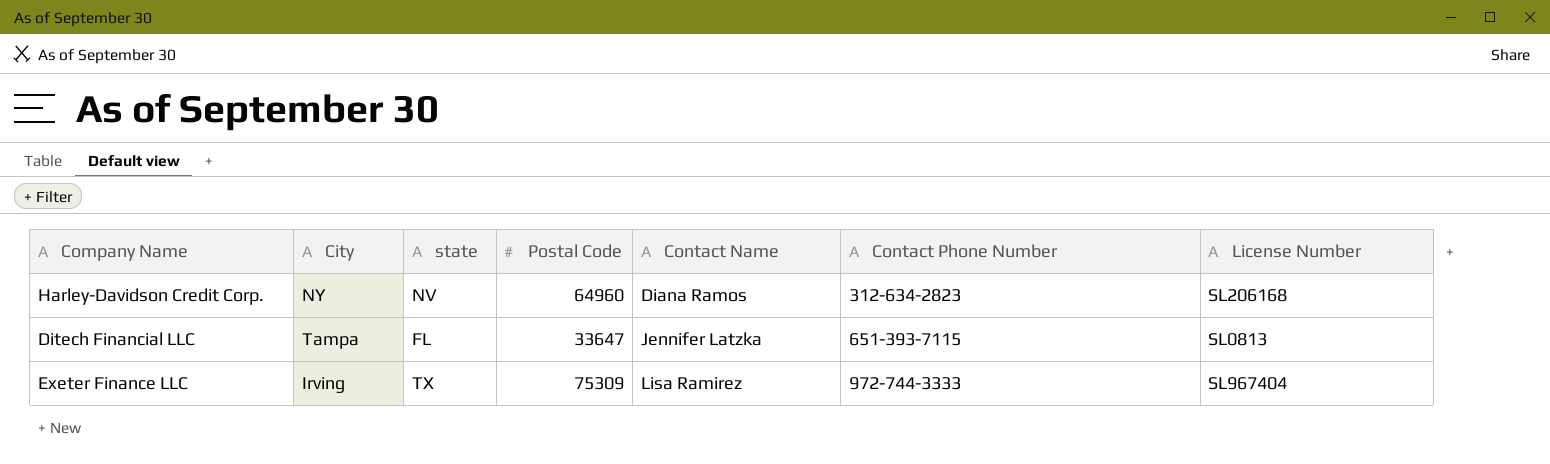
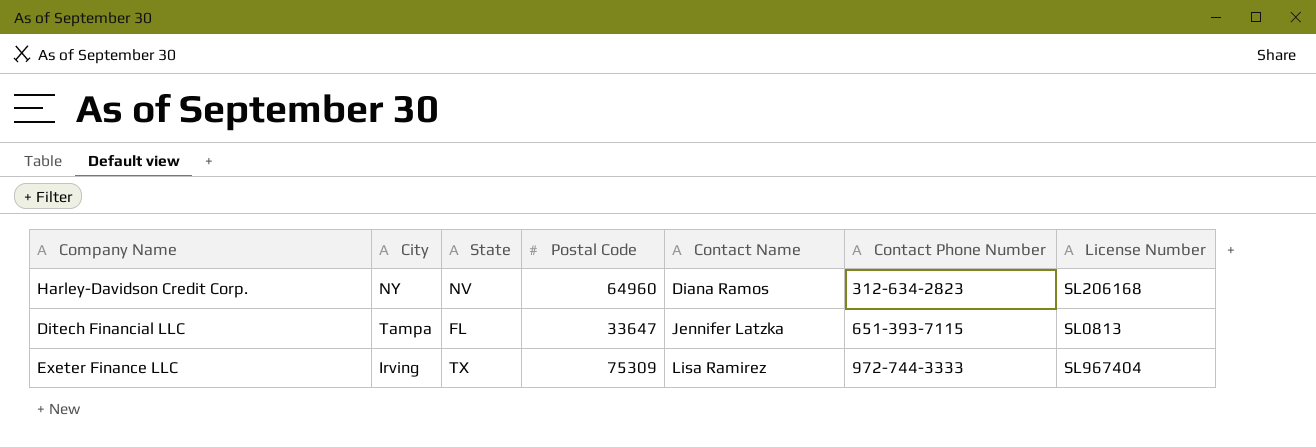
column name: state -> State

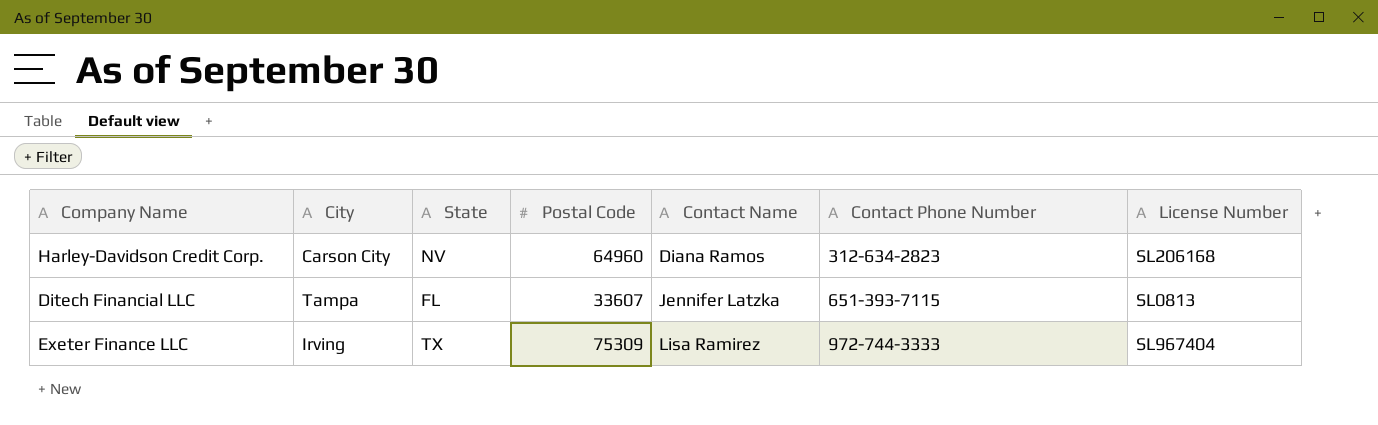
Harley-Davidson Credit Corp. | City: NY -> Carson City
Ditech Financial LLC | Postal Code: 33647 -> 33607

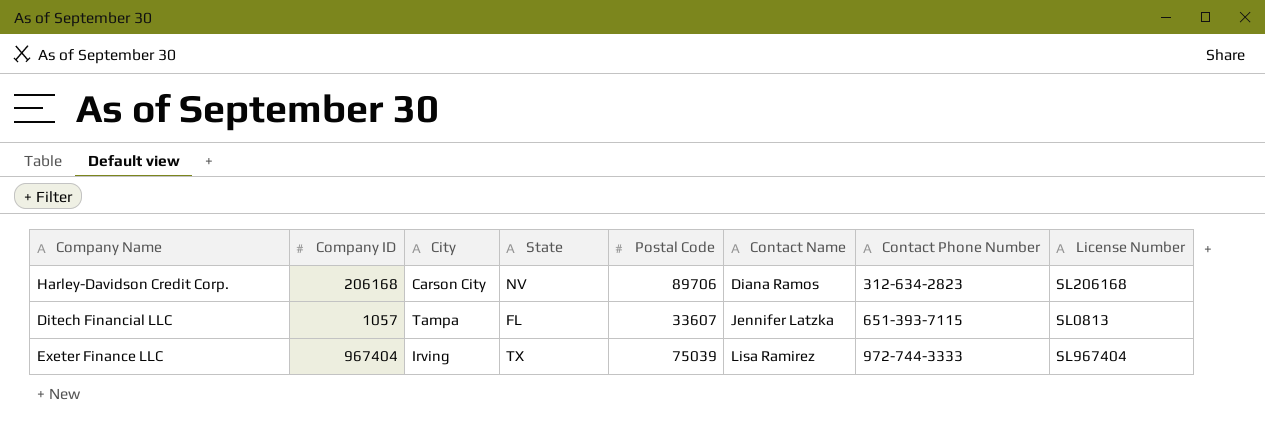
column Company ID | position: none -> 2
Harley-Davidson Credit Corp. | Postal Code: 64960 -> 89706
Exeter Finance LLC | Postal Code: 75309 -> 75039

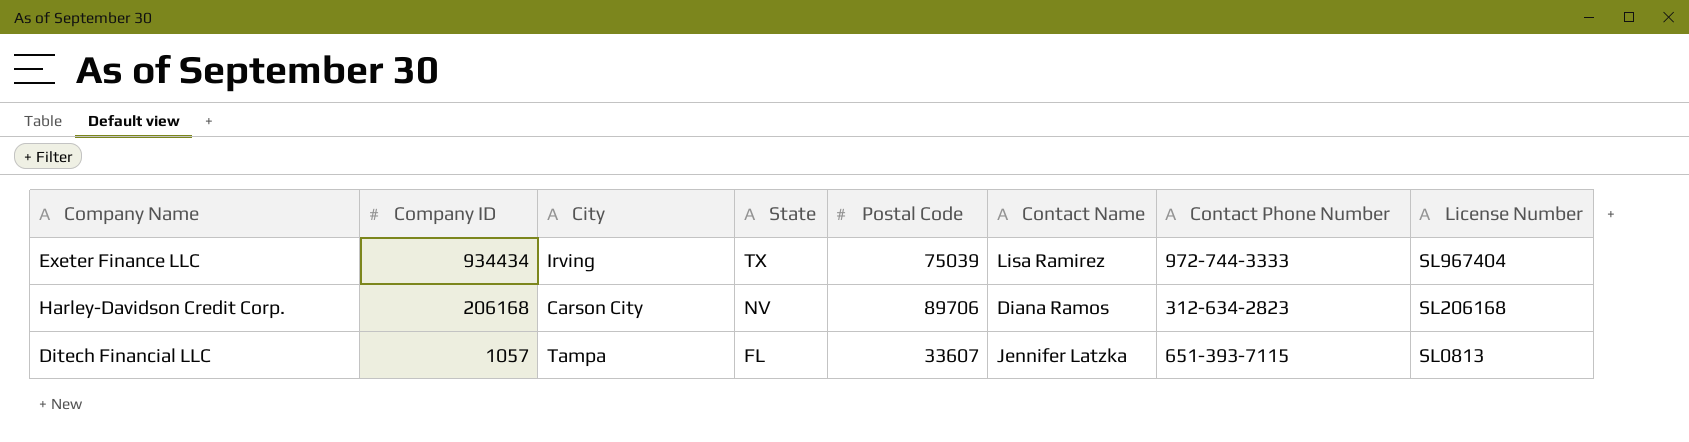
row order: Contact Name ascending -> Company ID descending
Exeter Finance LLC | Company ID: 967404 -> 934434

